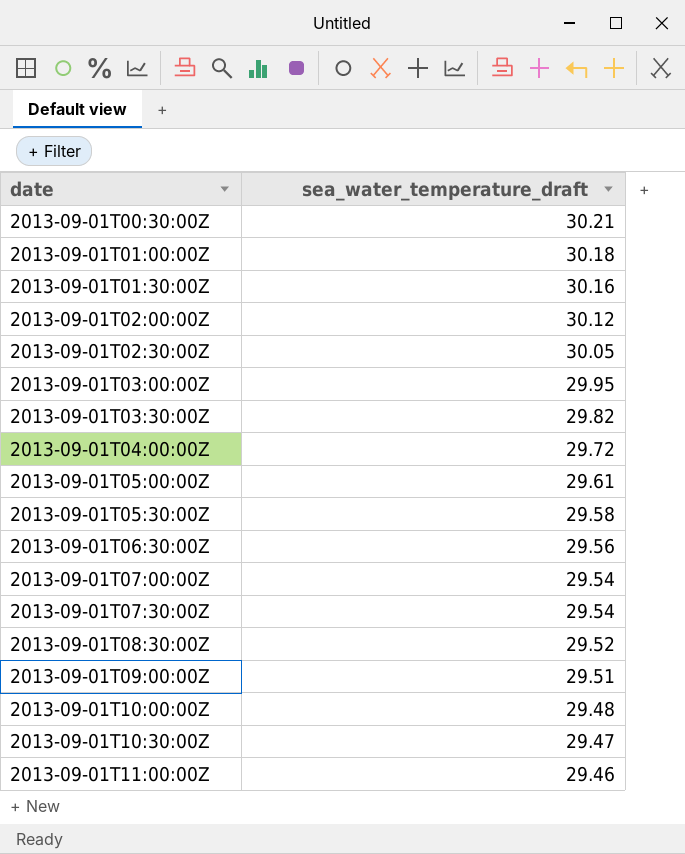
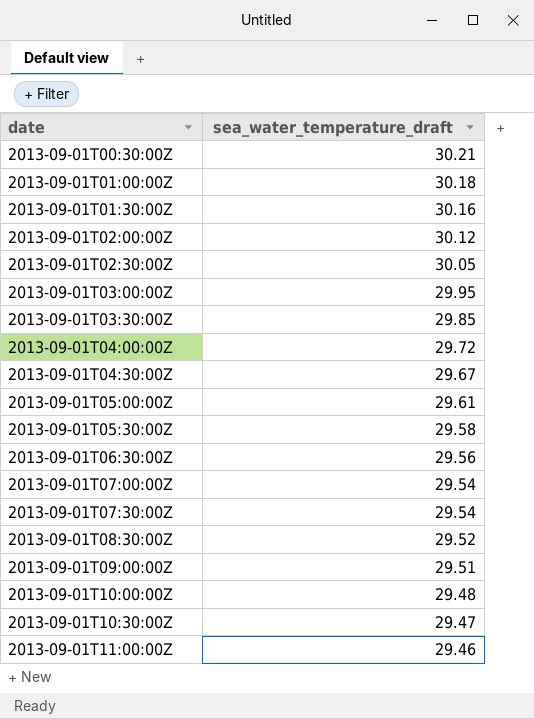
2013-09-01T03:30:00Z | sea_water_temperature_draft: 29.82 -> 29.85
row 2013-09-01T04:30:00Z: none -> 29.67

